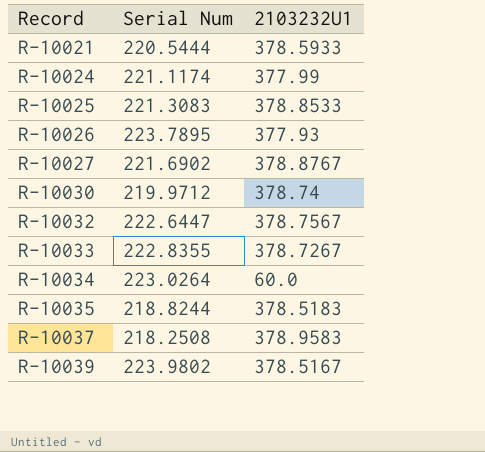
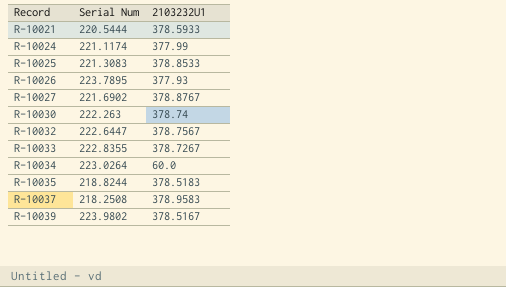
R-10030 | Serial Num: 219.9712 -> 222.263

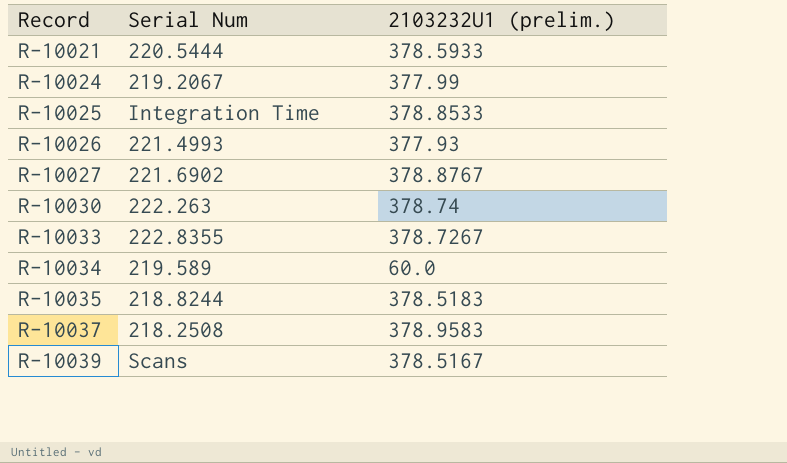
column name: 2103232U1 -> 2103232U1 (prelim.)
row R-10032: 222.6447 | 378.7567 -> none
R-10024 | Serial Num: 221.1174 -> 219.2067
R-10025 | Serial Num: 221.3083 -> Integration Time
R-10026 | Serial Num: 223.7895 -> 221.4993
R-10034 | Serial Num: 223.0264 -> 219.589
R-10039 | Serial Num: 223.9802 -> Scans

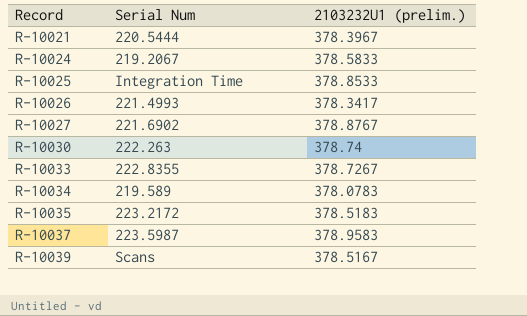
R-10021 | 2103232U1 (prelim.): 378.5933 -> 378.3967
R-10024 | 2103232U1 (prelim.): 377.99 -> 378.5833
R-10026 | 2103232U1 (prelim.): 377.93 -> 378.3417
R-10034 | 2103232U1 (prelim.): 60.0 -> 378.0783
R-10035 | Serial Num: 218.8244 -> 223.2172
R-10037 | Serial Num: 218.2508 -> 223.5987

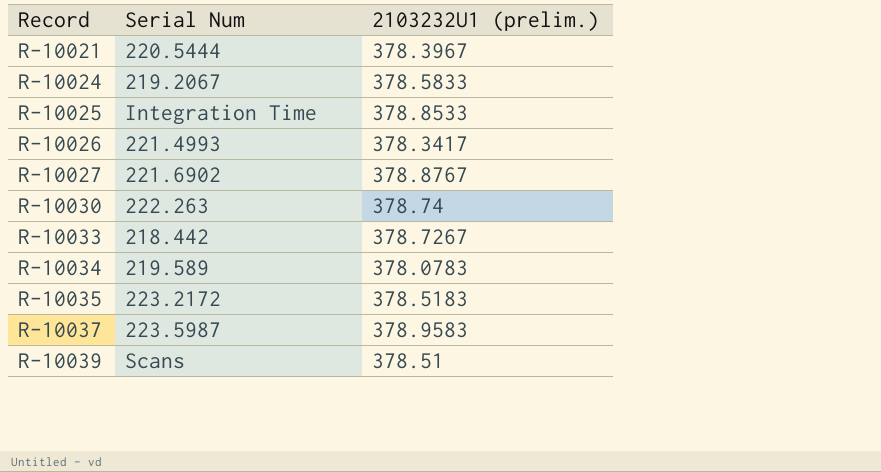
R-10033 | Serial Num: 222.8355 -> 218.442
R-10039 | 2103232U1 (prelim.): 378.5167 -> 378.51

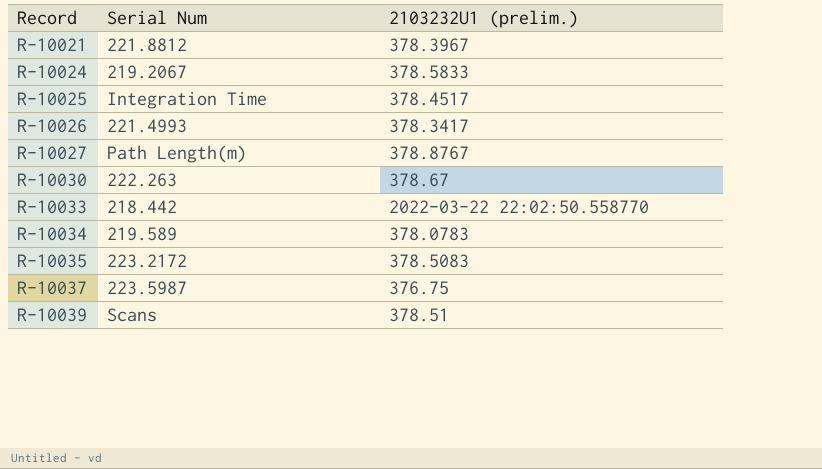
R-10021 | Serial Num: 220.5444 -> 221.8812
R-10025 | 2103232U1 (prelim.): 378.8533 -> 378.4517
R-10027 | Serial Num: 221.6902 -> Path Length(m)
R-10030 | 2103232U1 (prelim.): 378.74 -> 378.67
R-10033 | 2103232U1 (prelim.): 378.7267 -> 2022-03-22 22:02:50.558770
R-10035 | 2103232U1 (prelim.): 378.5183 -> 378.5083
R-10037 | 2103232U1 (prelim.): 378.9583 -> 376.75

